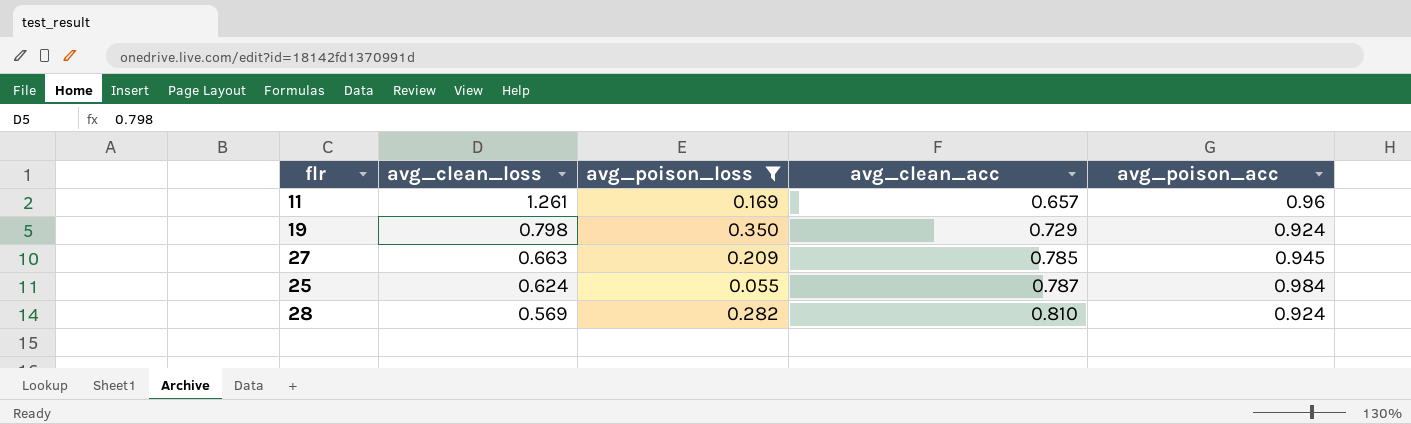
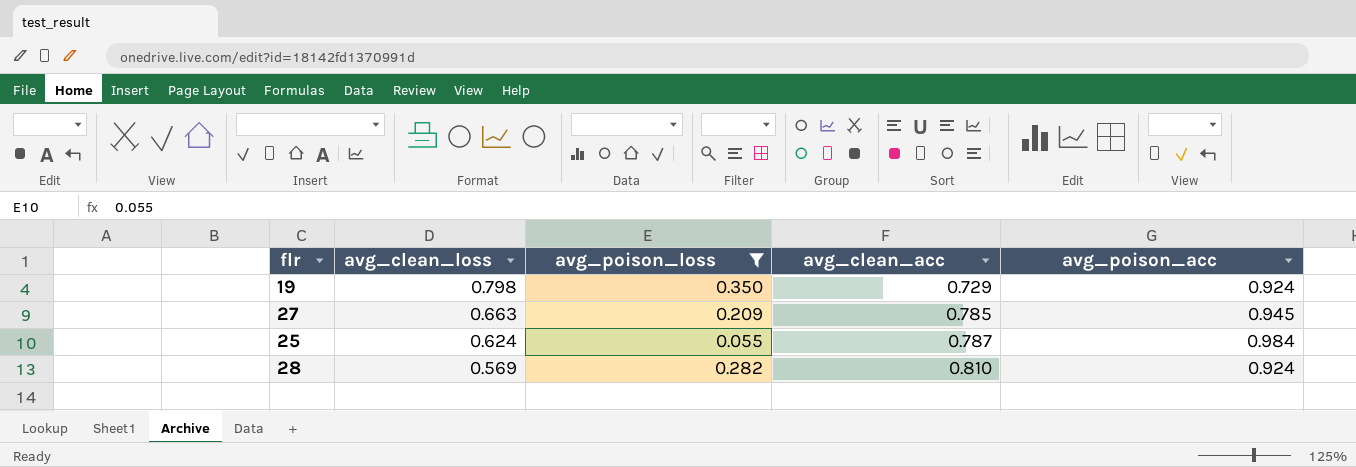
row 11: 1.261 | 0.169 | 0.657 | 0.96 -> none

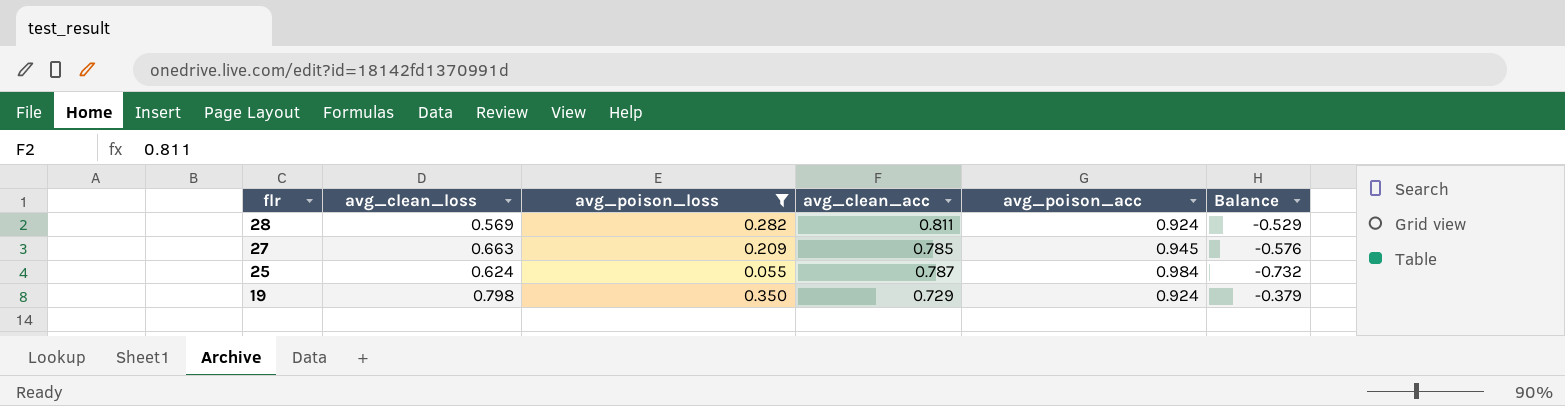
row order: avg_clean_loss descending -> flr descending
column Balance | formula: none -> [avg_poison_loss] - [avg_clean_acc]
28 | avg_clean_acc: 0.810 -> 0.811

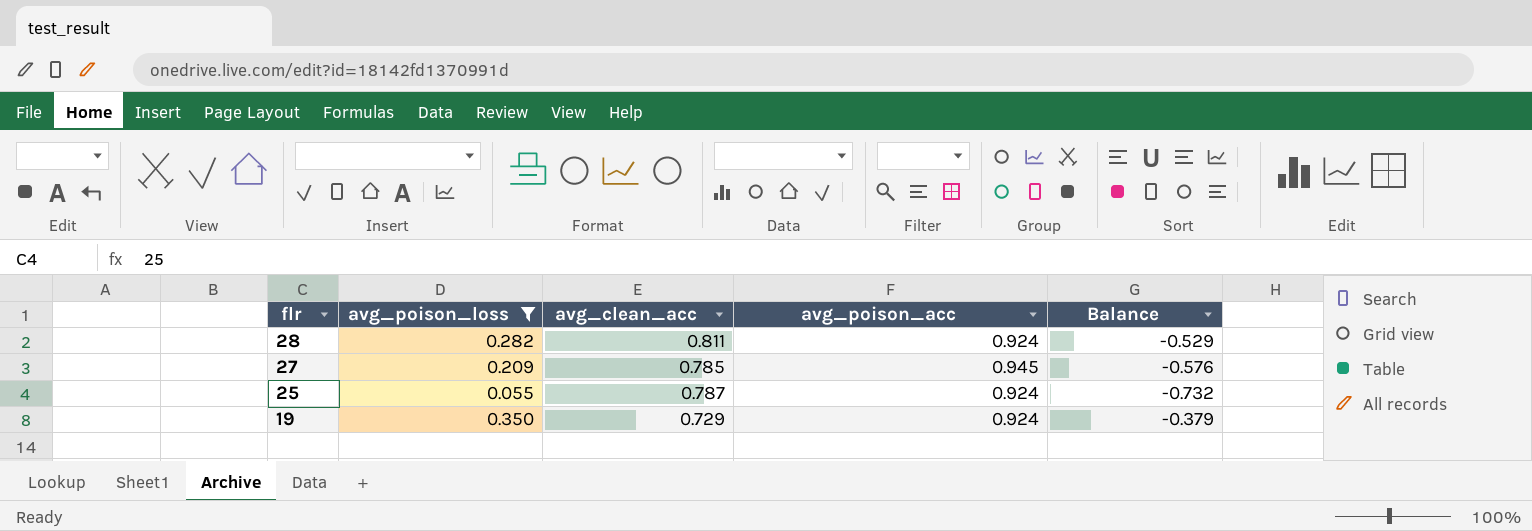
column avg_clean_loss | position: 2 -> none
25 | avg_poison_acc: 0.984 -> 0.924

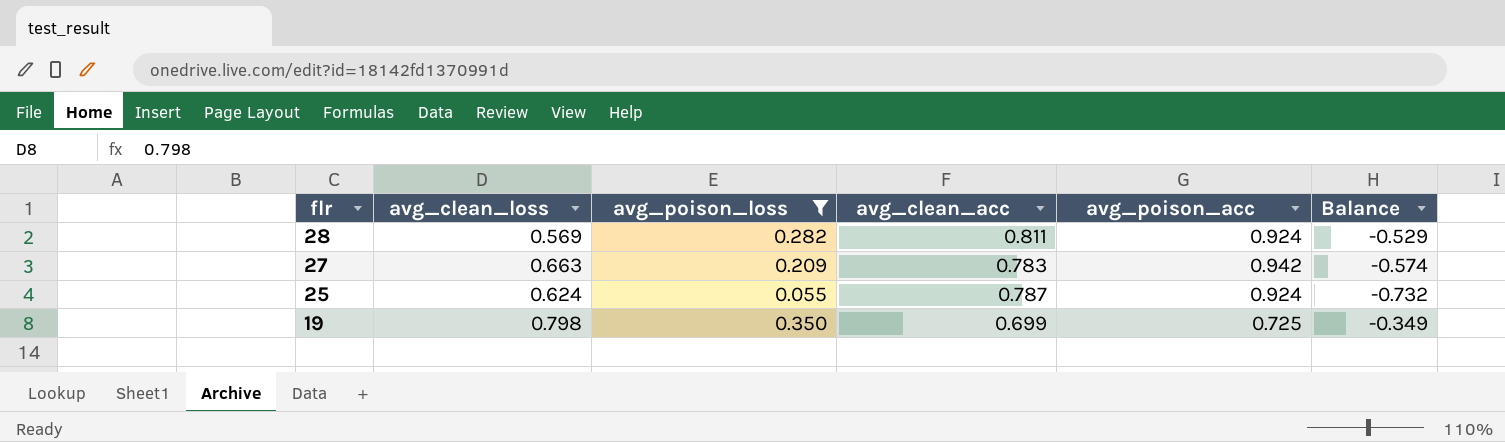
column avg_clean_loss | position: none -> 2
27 | avg_clean_acc: 0.785 -> 0.783
27 | avg_poison_acc: 0.945 -> 0.942
27 | Balance: -0.576 -> -0.574
19 | avg_clean_acc: 0.729 -> 0.699
19 | avg_poison_acc: 0.924 -> 0.725
19 | Balance: -0.379 -> -0.349

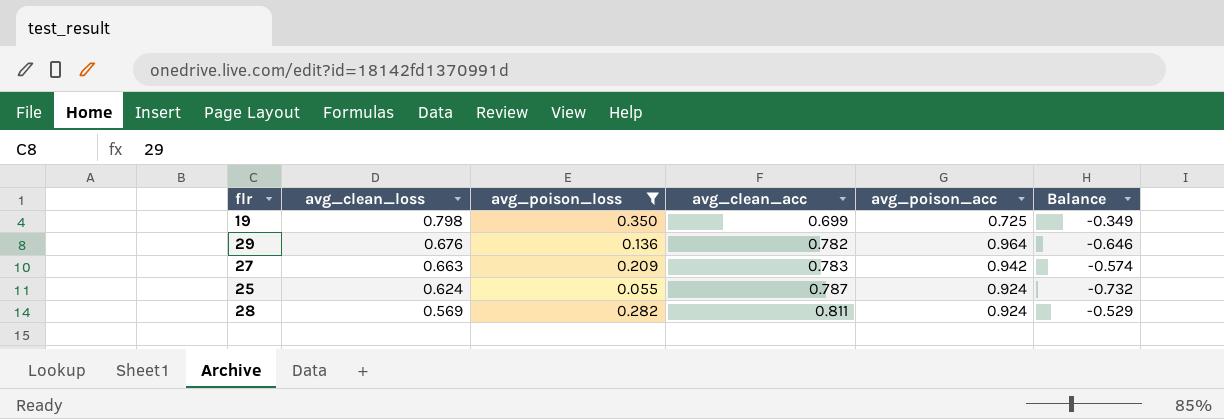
row order: flr descending -> avg_clean_loss descending
row 29: none -> 0.676 | 0.136 | 0.782 | 0.964 | -0.646

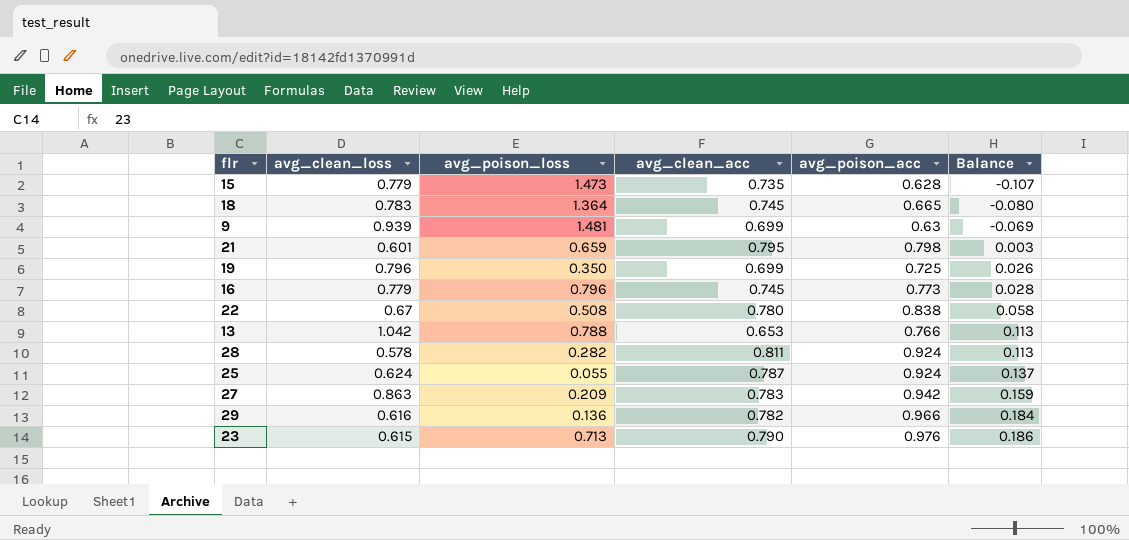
filter: avg_poison_loss <= 0.350 -> none
row order: avg_clean_loss descending -> Balance ascending
column Balance | formula: [avg_poison_loss] - [avg_clean_acc] -> [avg_poison_acc] - [avg_clean_acc]
19 | avg_clean_loss: 0.798 -> 0.796
28 | avg_clean_loss: 0.569 -> 0.578
27 | avg_clean_loss: 0.663 -> 0.863
29 | avg_clean_loss: 0.676 -> 0.616
29 | avg_poison_acc: 0.964 -> 0.966

